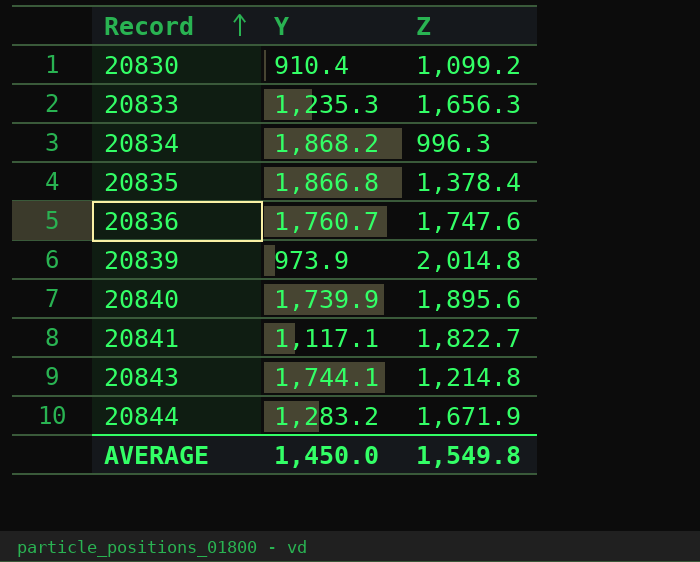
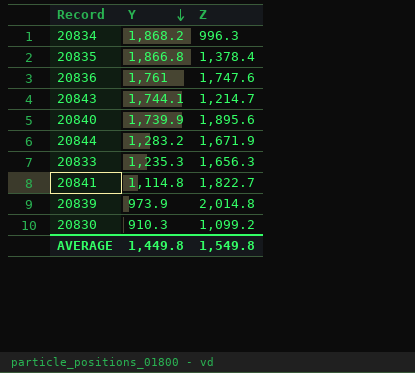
row order: Record ascending -> Y descending
20836 | Y: 1,760.7 -> 1,761
20843 | Z: 1,214.8 -> 1,214.7
20841 | Y: 1,117.1 -> 1,114.8
20830 | Y: 910.4 -> 910.3
AVERAGE | Y: 1,450.0 -> 1,449.8

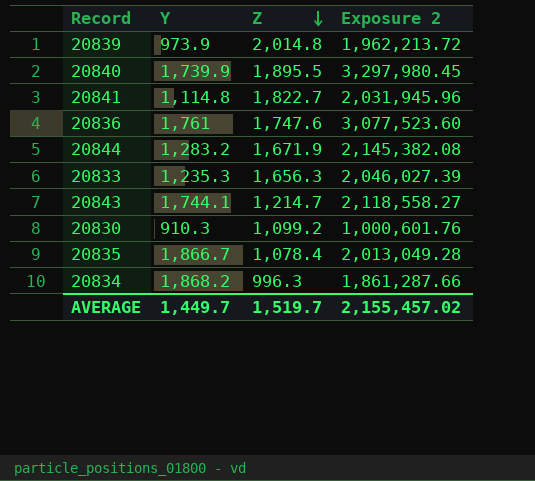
row order: Y descending -> Z descending
column Exposure 2 | formula: none -> [Y] * [Z]
20840 | Z: 1,895.6 -> 1,895.5
20835 | Y: 1,866.8 -> 1,866.7
20835 | Z: 1,378.4 -> 1,078.4
AVERAGE | Y: 1,449.8 -> 1,449.7
AVERAGE | Z: 1,549.8 -> 1,519.7

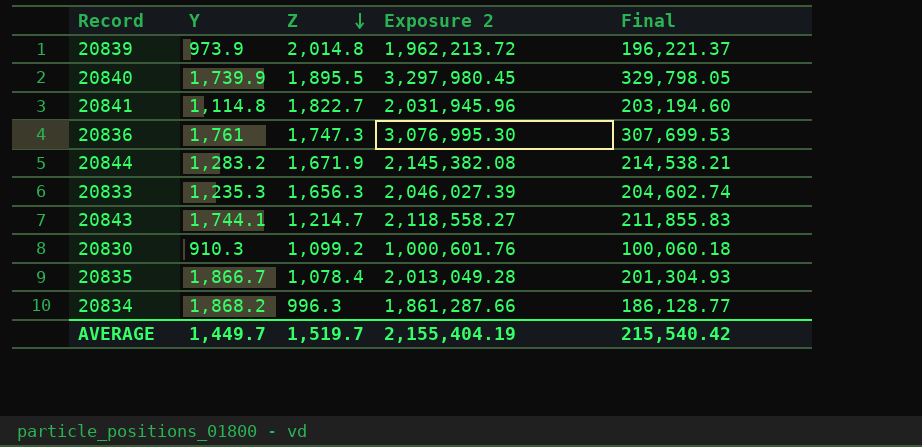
column Final | formula: none -> [Exposure 2] * 0.1
20836 | Z: 1,747.6 -> 1,747.3
20836 | Exposure 2: 3,077,523.60 -> 3,076,995.30
AVERAGE | Exposure 2: 2,155,457.02 -> 2,155,404.19

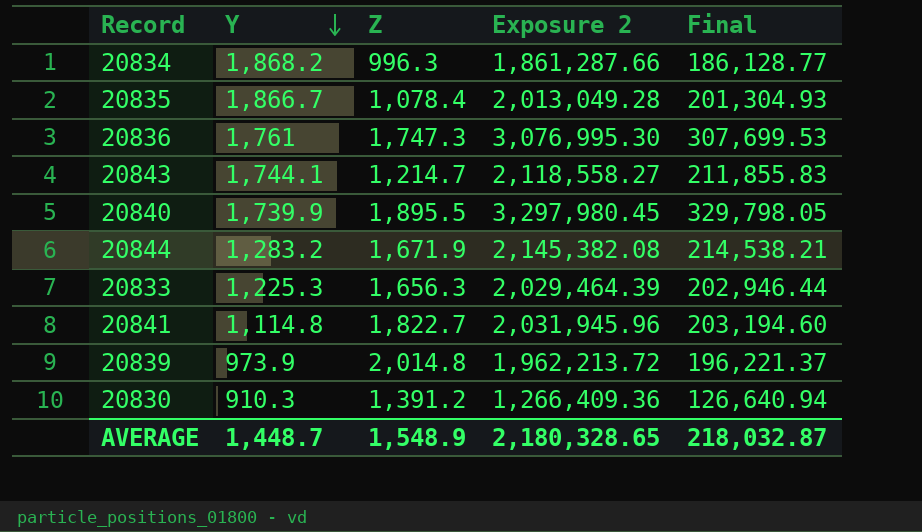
row order: Z descending -> Y descending
20833 | Y: 1,235.3 -> 1,225.3
20833 | Exposure 2: 2,046,027.39 -> 2,029,464.39
20833 | Final: 204,602.74 -> 202,946.44
20830 | Z: 1,099.2 -> 1,391.2
20830 | Exposure 2: 1,000,601.76 -> 1,266,409.36
20830 | Final: 100,060.18 -> 126,640.94
AVERAGE | Y: 1,449.7 -> 1,448.7
AVERAGE | Z: 1,519.7 -> 1,548.9
AVERAGE | Exposure 2: 2,155,404.19 -> 2,180,328.65
AVERAGE | Final: 215,540.42 -> 218,032.87

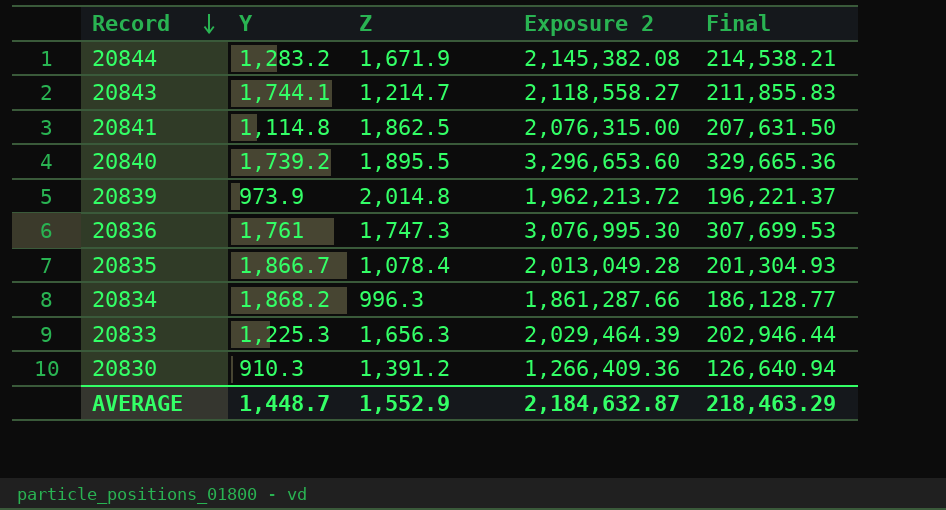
row order: Y descending -> Record descending
20841 | Z: 1,822.7 -> 1,862.5
20841 | Exposure 2: 2,031,945.96 -> 2,076,315.00
20841 | Final: 203,194.60 -> 207,631.50
20840 | Y: 1,739.9 -> 1,739.2
20840 | Exposure 2: 3,297,980.45 -> 3,296,653.60
20840 | Final: 329,798.05 -> 329,665.36
AVERAGE | Z: 1,548.9 -> 1,552.9
AVERAGE | Exposure 2: 2,180,328.65 -> 2,184,632.87
AVERAGE | Final: 218,032.87 -> 218,463.29

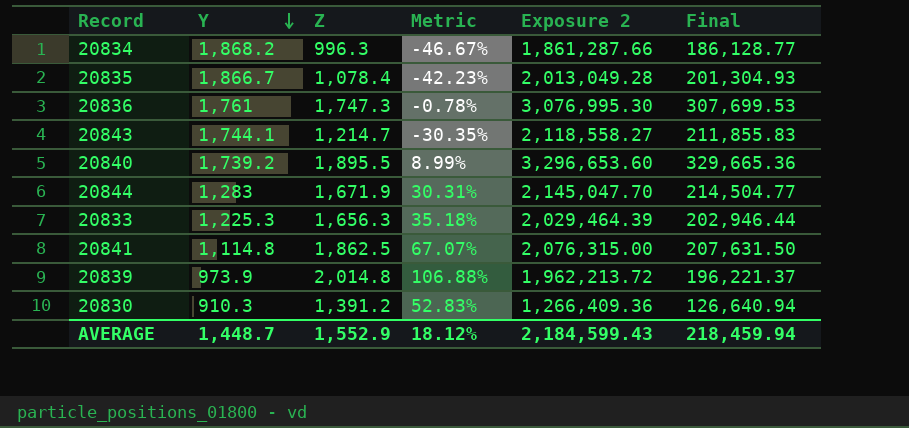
row order: Record descending -> Y descending
column Metric | formula: none -> ([Z] - [Y]) / [Y]
20844 | Y: 1,283.2 -> 1,283
20844 | Exposure 2: 2,145,382.08 -> 2,145,047.70
20844 | Final: 214,538.21 -> 214,504.77
AVERAGE | Exposure 2: 2,184,632.87 -> 2,184,599.43
AVERAGE | Final: 218,463.29 -> 218,459.94

